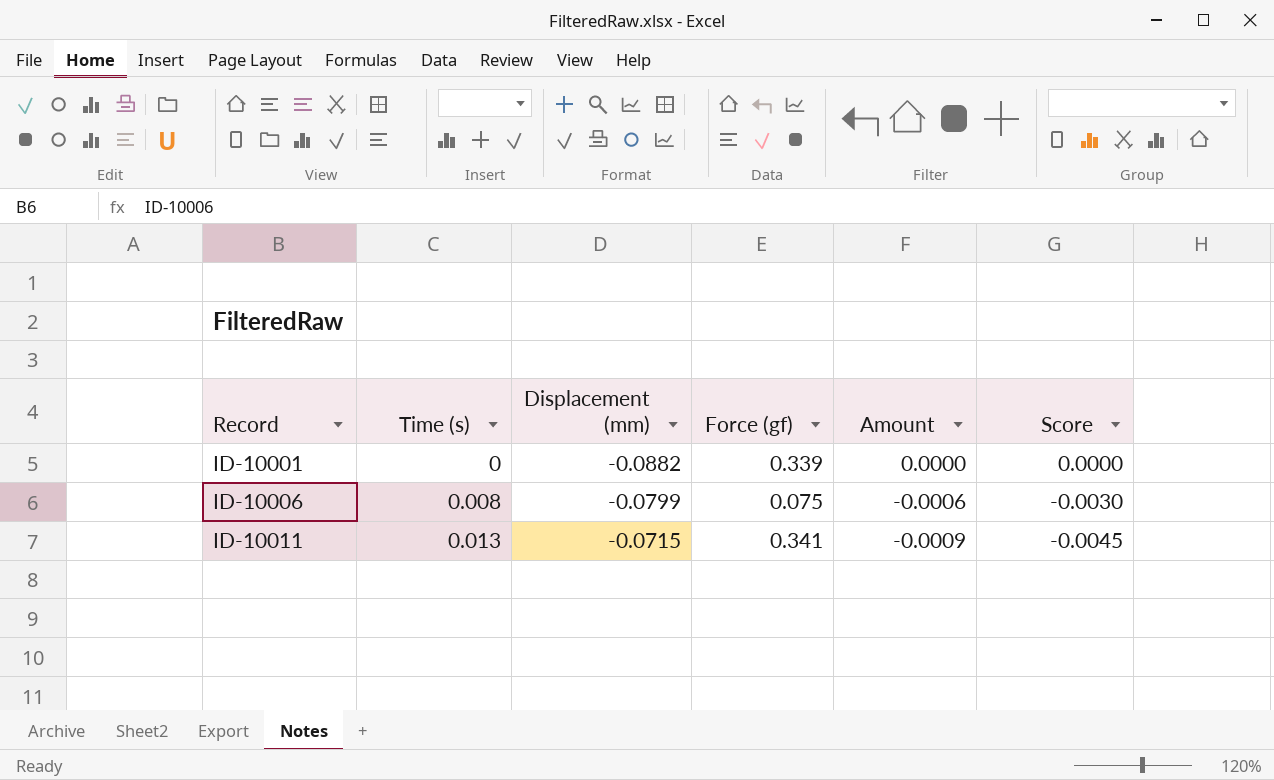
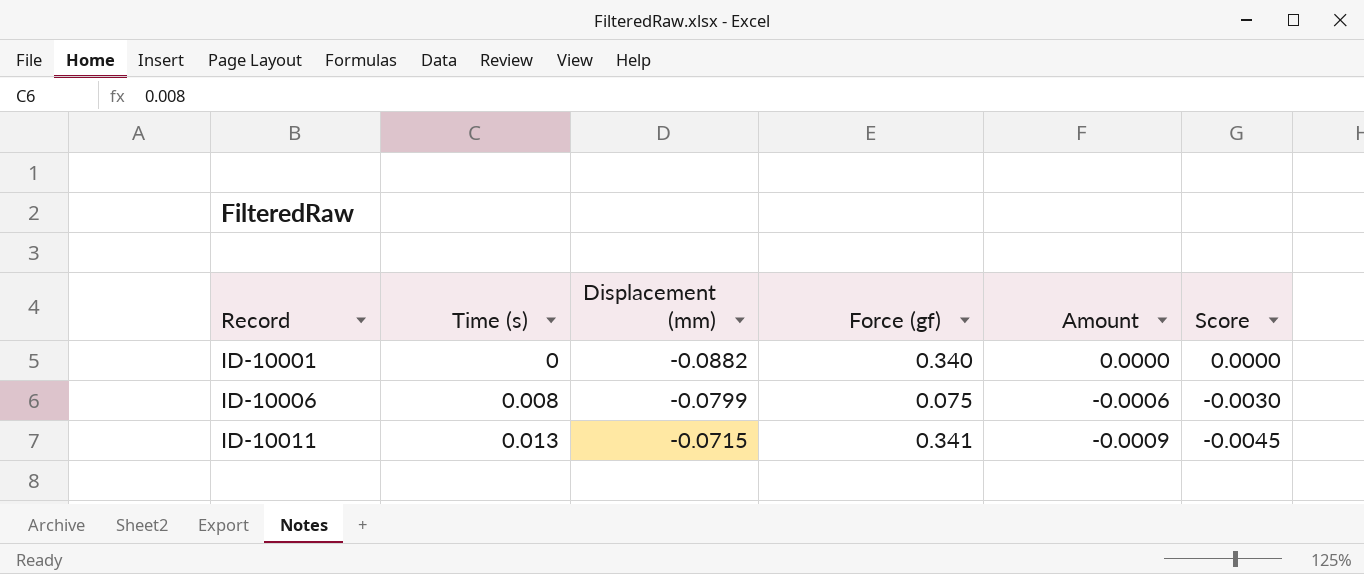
ID-10001 | Force (gf): 0.339 -> 0.340

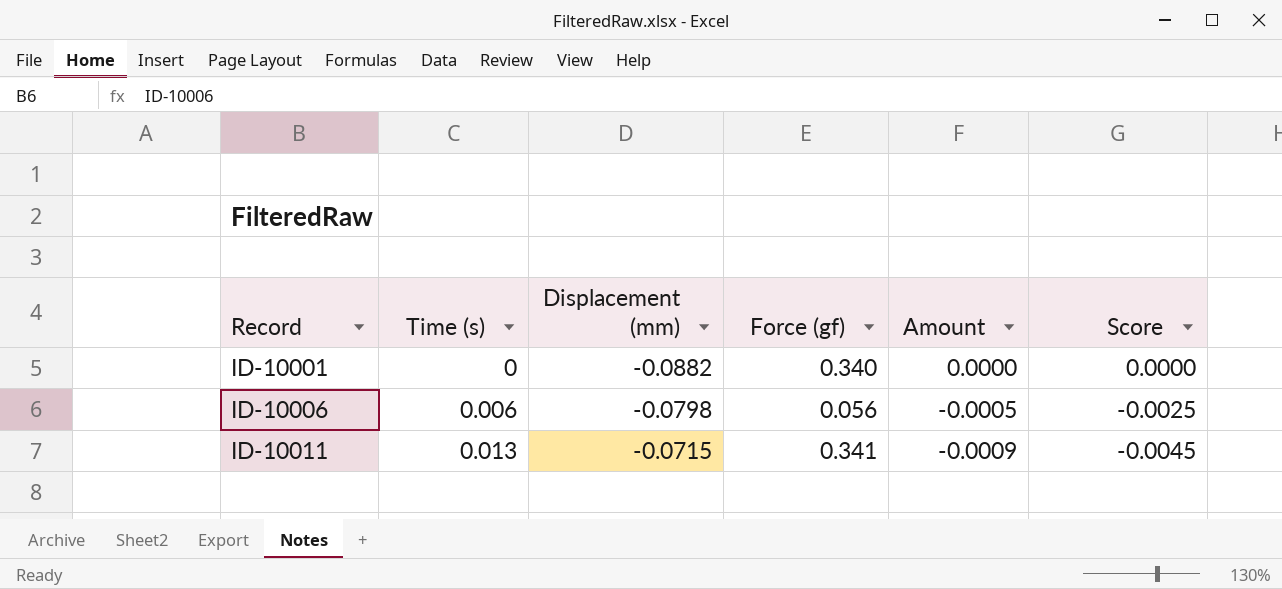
ID-10006 | Time (s): 0.008 -> 0.006
ID-10006 | Displacement (mm): -0.0799 -> -0.0798
ID-10006 | Force (gf): 0.075 -> 0.056
ID-10006 | Amount: -0.0006 -> -0.0005
ID-10006 | Score: -0.0030 -> -0.0025

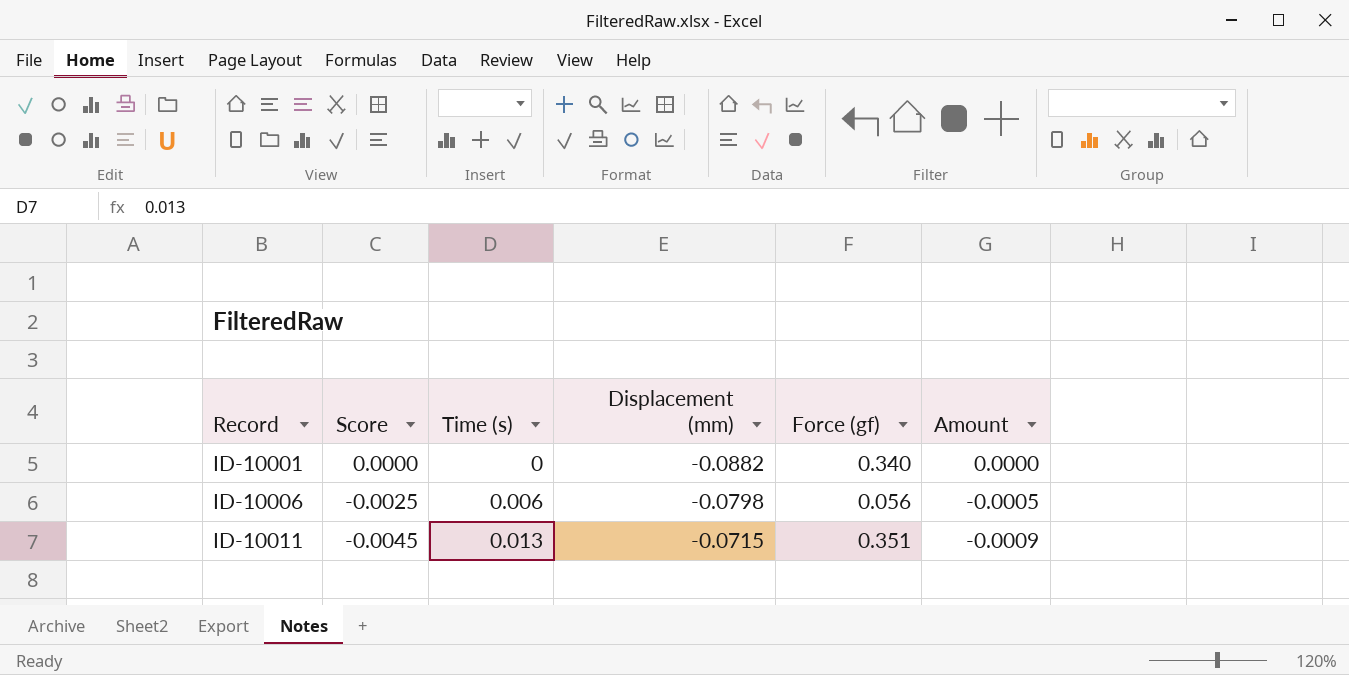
column Score | position: 6 -> 2
ID-10011 | Force (gf): 0.341 -> 0.351

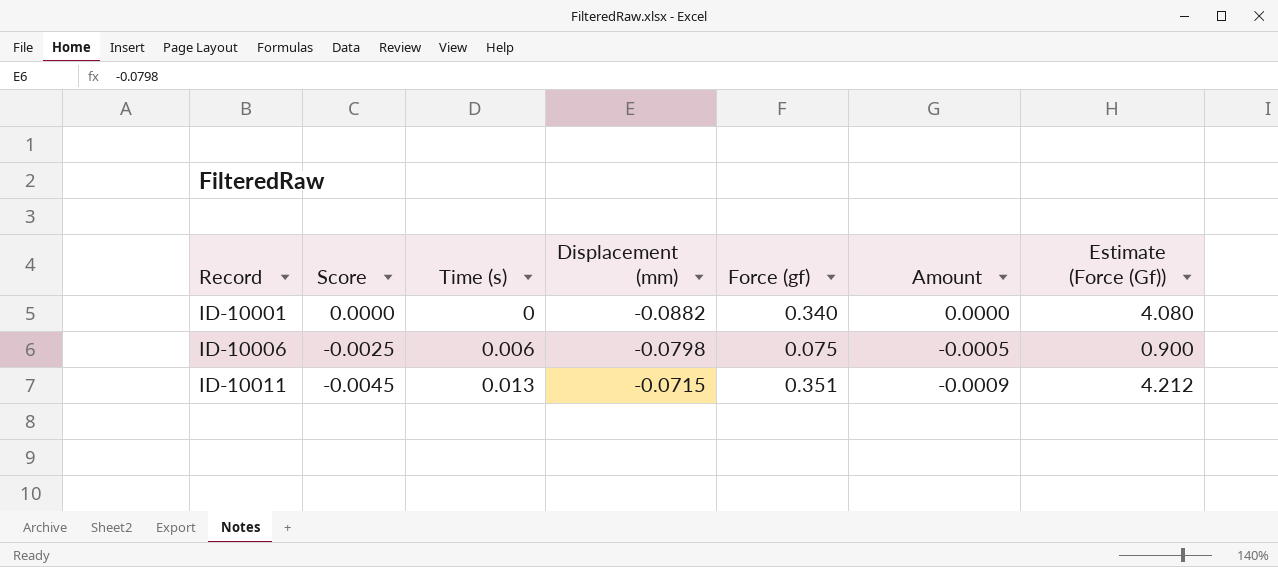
column Estimate (Force (Gf)) | formula: none -> [Force (gf)] * 12
ID-10006 | Force (gf): 0.056 -> 0.075

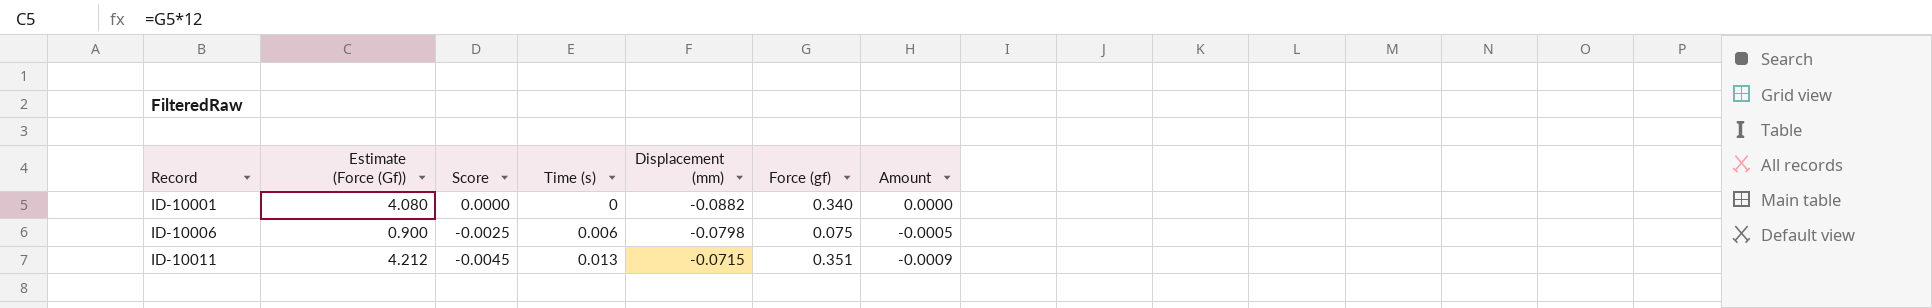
column Estimate (Force (Gf)) | position: 7 -> 2

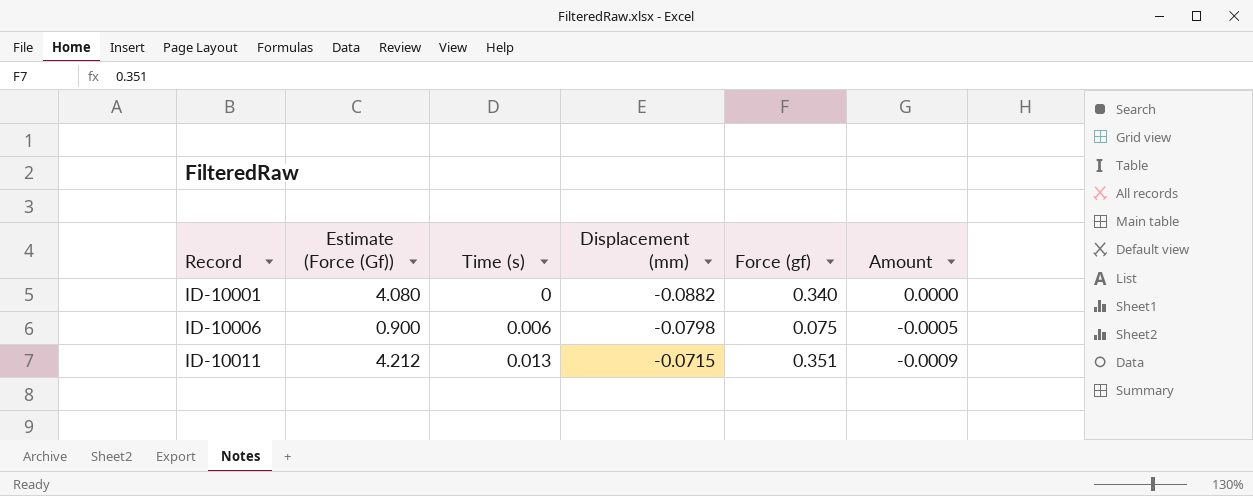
column Score | formula: [Amount] * 5 -> none

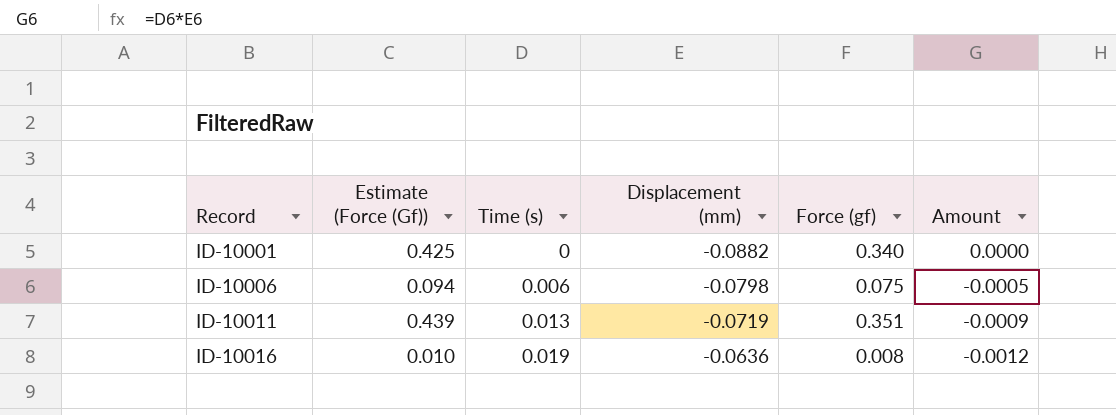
column Estimate (Force (Gf)) | formula: [Force (gf)] * 12 -> [Force (gf)] * 1.25
ID-10011 | Displacement (mm): -0.0715 -> -0.0719
row ID-10016: none -> 0.010 | 0.019 | -0.0636 | 0.008 | -0.0012

